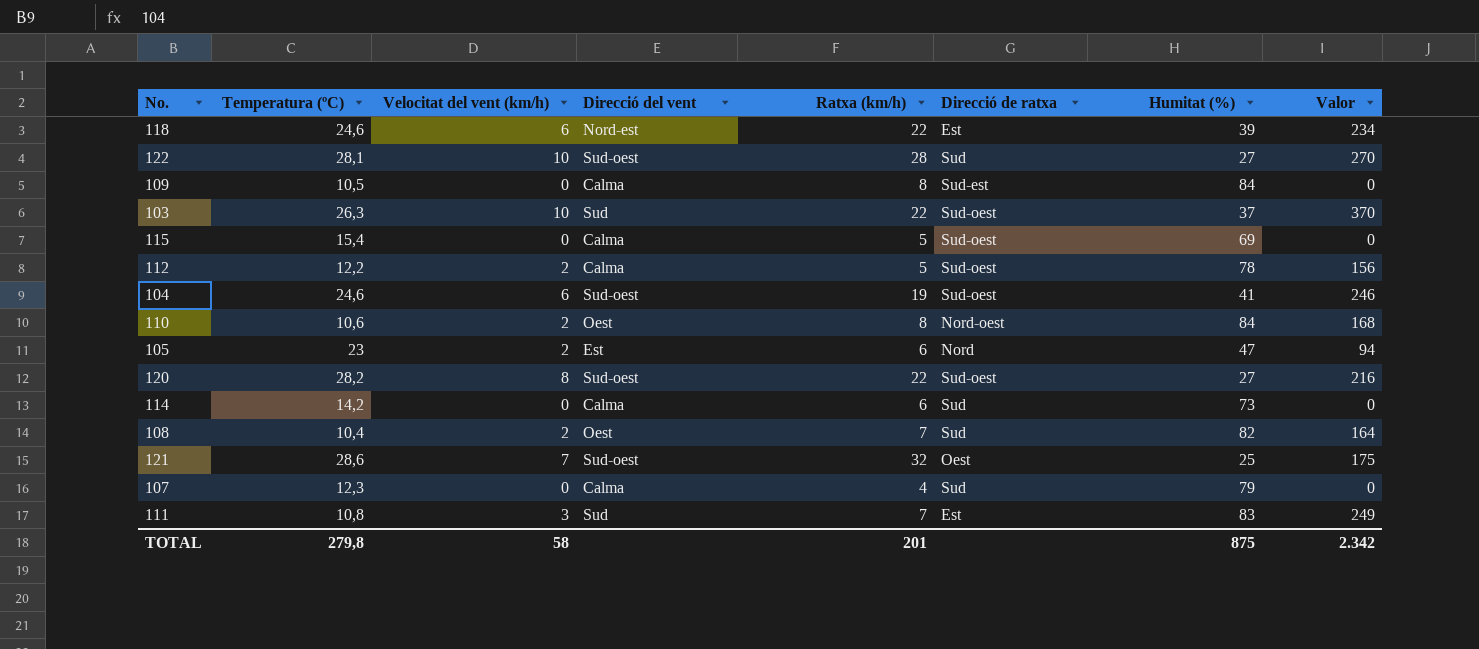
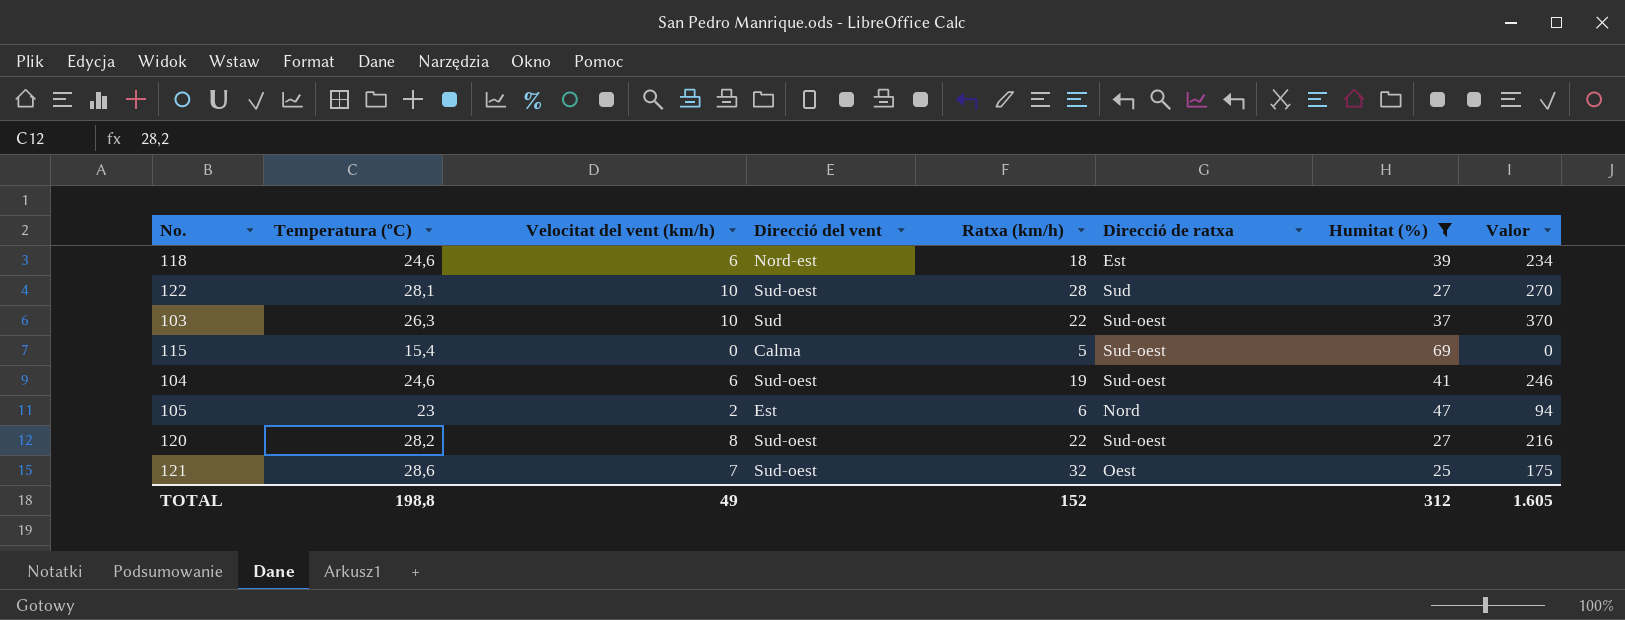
filter: none -> Humitat (%) <= 69
118 | Ratxa (km/h): 22 -> 18
TOTAL | Temperatura (ºC): 279,8 -> 198,8
TOTAL | Velocitat del vent (km/h): 58 -> 49
TOTAL | Ratxa (km/h): 201 -> 152
TOTAL | Humitat (%): 875 -> 312
TOTAL | Valor: 2.342 -> 1.605

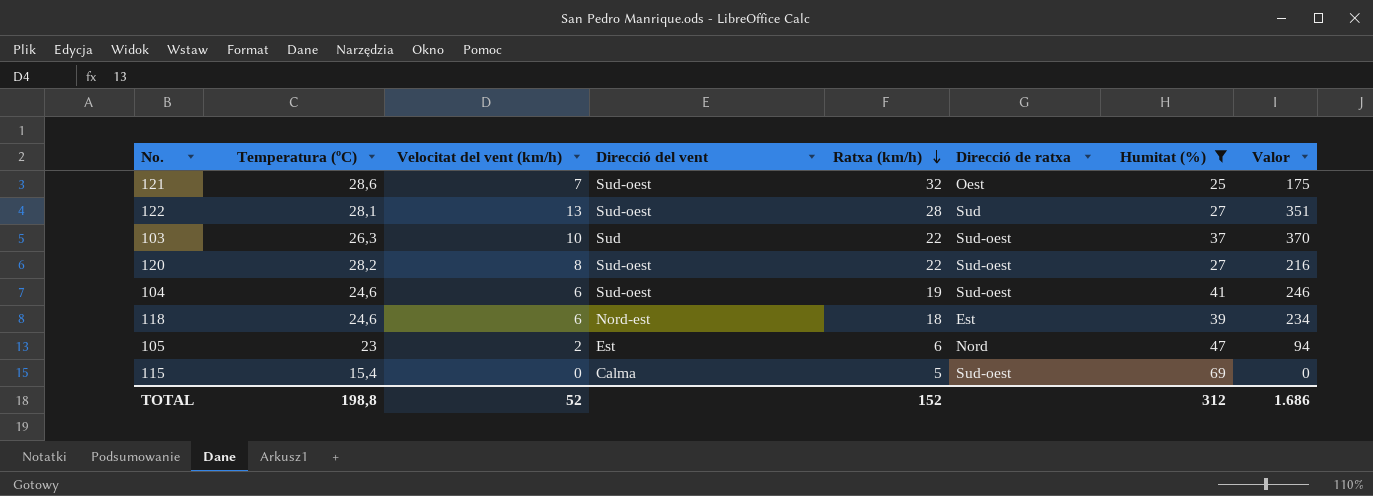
row order: none -> Ratxa (km/h) descending
122 | Velocitat del vent (km/h): 10 -> 13
122 | Valor: 270 -> 351
TOTAL | Velocitat del vent (km/h): 49 -> 52
TOTAL | Valor: 1.605 -> 1.686

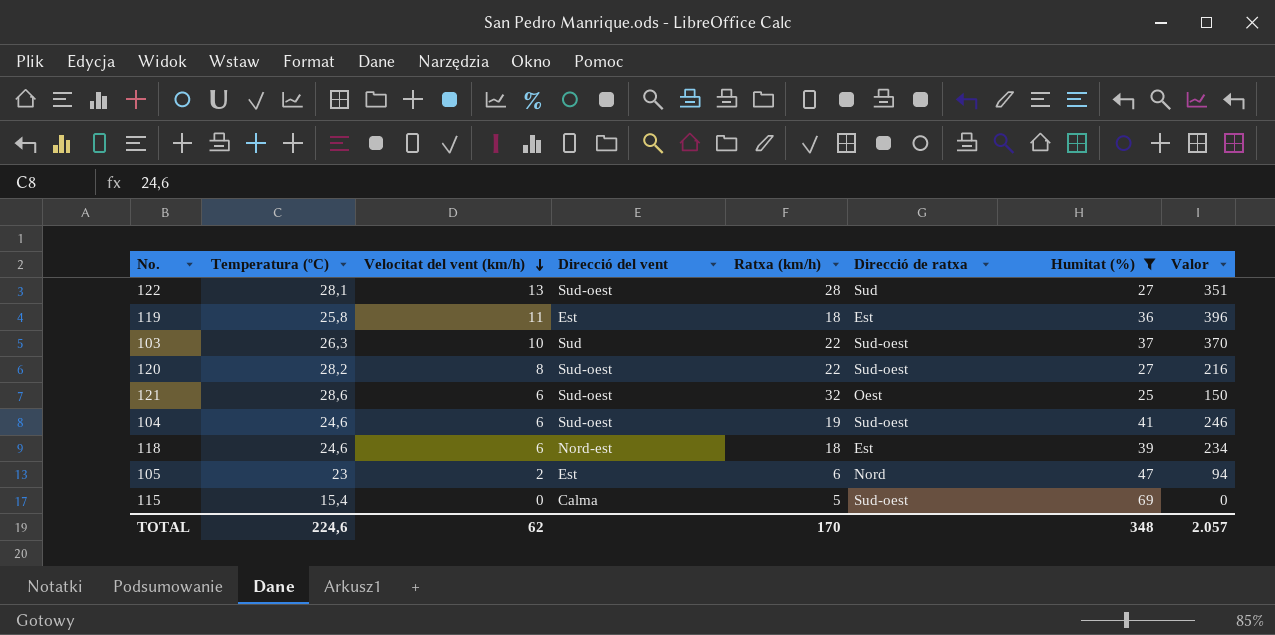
row order: Ratxa (km/h) descending -> Velocitat del vent (km/h) descending
row 119: none -> 25,8 | 11 | Est | 18 | Est | 36 | 396
121 | Velocitat del vent (km/h): 7 -> 6
121 | Valor: 175 -> 150
TOTAL | Temperatura (ºC): 198,8 -> 224,6
TOTAL | Velocitat del vent (km/h): 52 -> 62
TOTAL | Ratxa (km/h): 152 -> 170
TOTAL | Humitat (%): 312 -> 348
TOTAL | Valor: 1.686 -> 2.057

